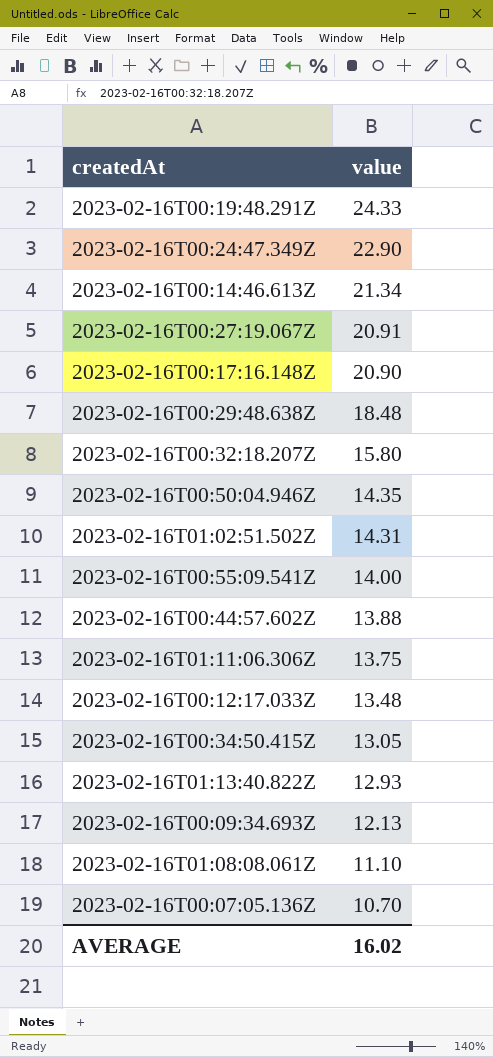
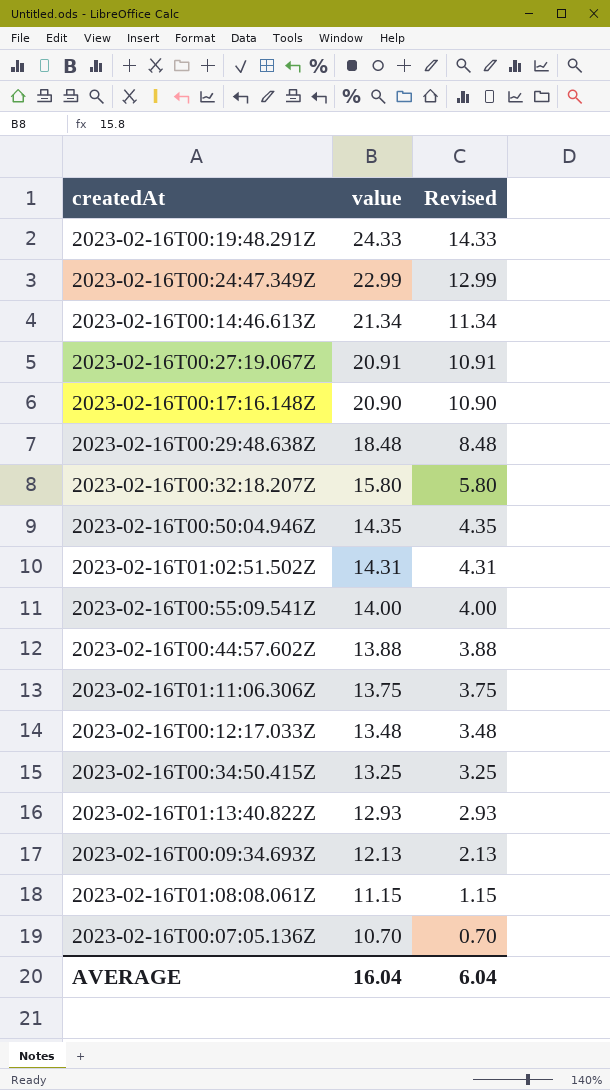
column Revised | formula: none -> [value] - 10
2023-02-16T00:24:47.349Z | value: 22.90 -> 22.99
2023-02-16T00:34:50.415Z | value: 13.05 -> 13.25
2023-02-16T01:08:08.061Z | value: 11.10 -> 11.15
AVERAGE | value: 16.02 -> 16.04

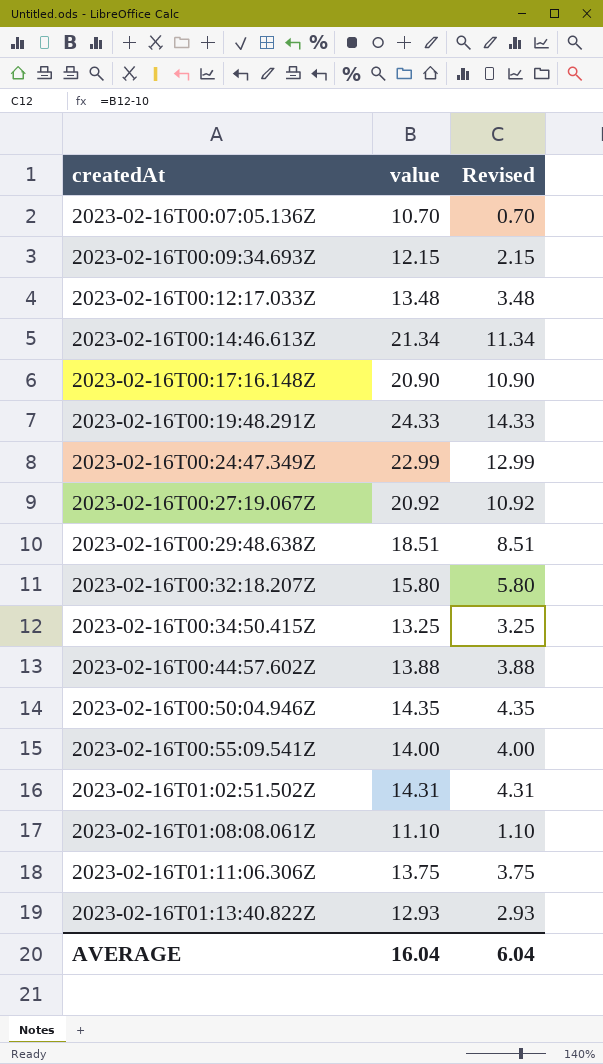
row order: value descending -> createdAt ascending
2023-02-16T00:09:34.693Z | value: 12.13 -> 12.15
2023-02-16T00:09:34.693Z | Revised: 2.13 -> 2.15
2023-02-16T00:27:19.067Z | value: 20.91 -> 20.92
2023-02-16T00:27:19.067Z | Revised: 10.91 -> 10.92
2023-02-16T00:29:48.638Z | value: 18.48 -> 18.51
2023-02-16T00:29:48.638Z | Revised: 8.48 -> 8.51
2023-02-16T01:08:08.061Z | value: 11.15 -> 11.10
2023-02-16T01:08:08.061Z | Revised: 1.15 -> 1.10

